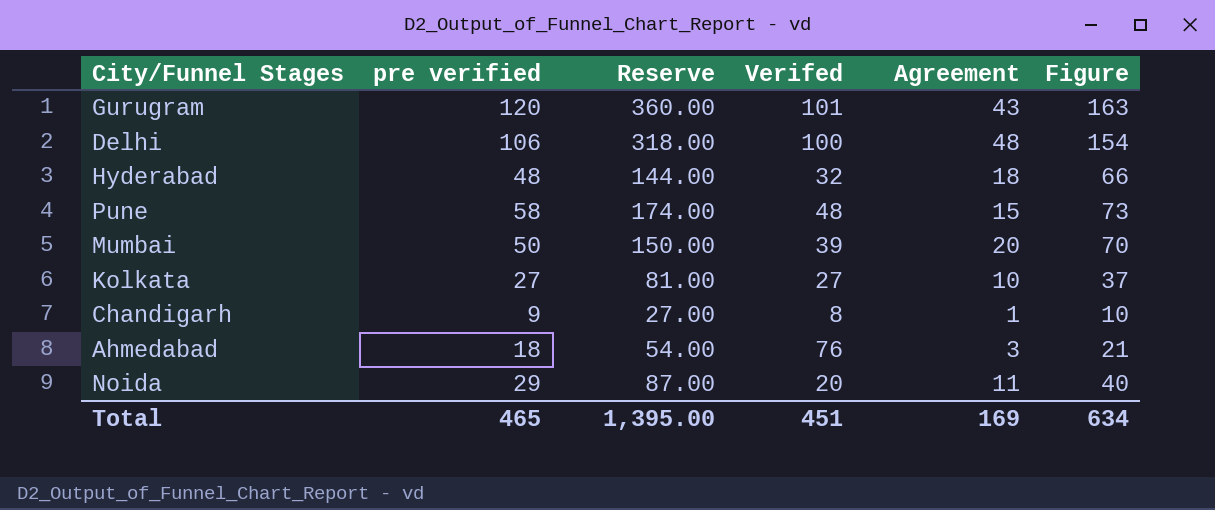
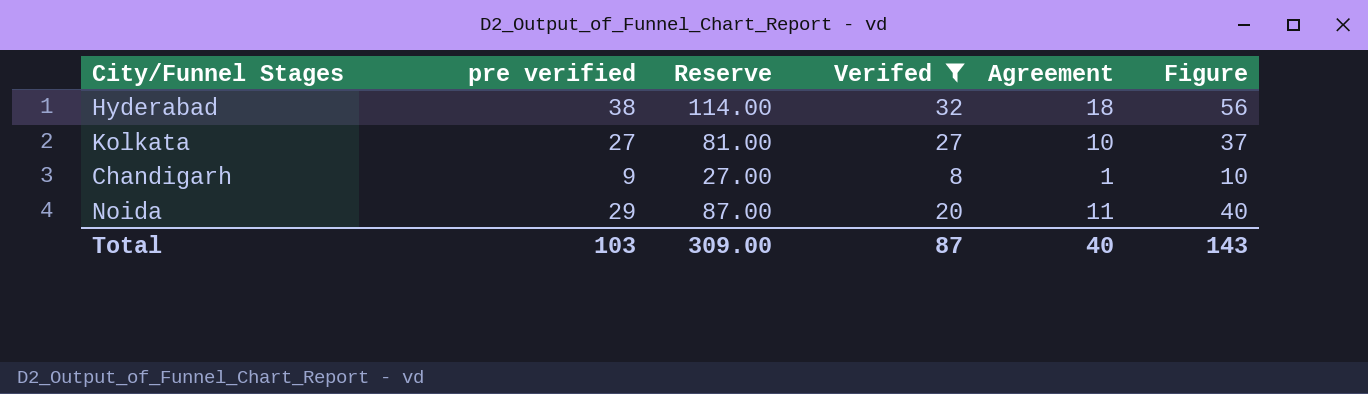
filter: none -> Verifed <= 32
Hyderabad | pre verified: 48 -> 38
Hyderabad | Reserve: 144.00 -> 114.00
Hyderabad | Figure: 66 -> 56
Total | pre verified: 465 -> 103
Total | Reserve: 1,395.00 -> 309.00
Total | Verifed: 451 -> 87
Total | Agreement: 169 -> 40
Total | Figure: 634 -> 143

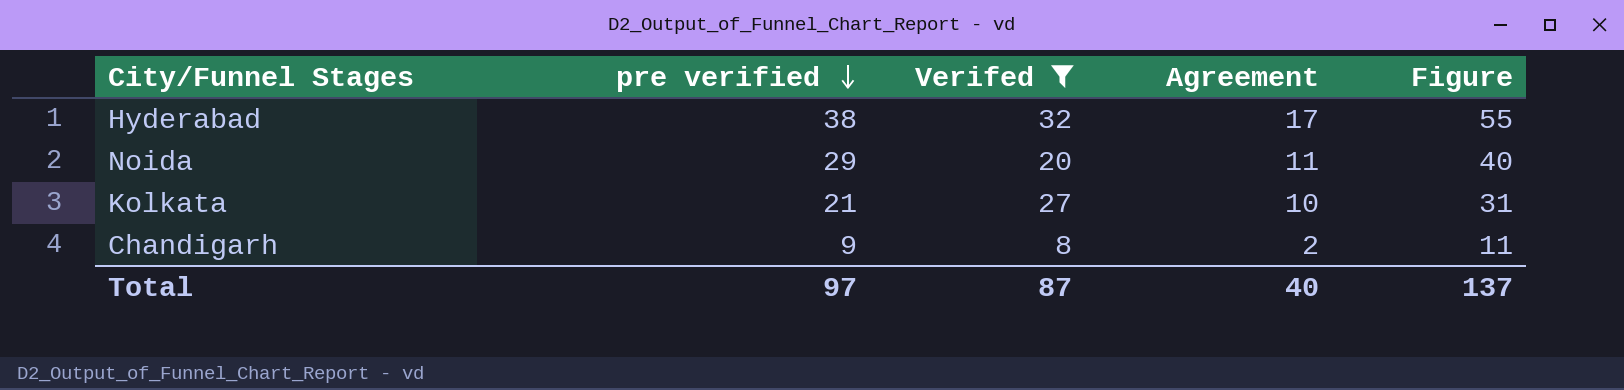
row order: none -> pre verified descending
column Reserve | formula: [pre verified] * 3 -> none
Hyderabad | Agreement: 18 -> 17
Hyderabad | Figure: 56 -> 55
Kolkata | pre verified: 27 -> 21
Kolkata | Figure: 37 -> 31
Chandigarh | Agreement: 1 -> 2
Chandigarh | Figure: 10 -> 11
Total | pre verified: 103 -> 97
Total | Figure: 143 -> 137

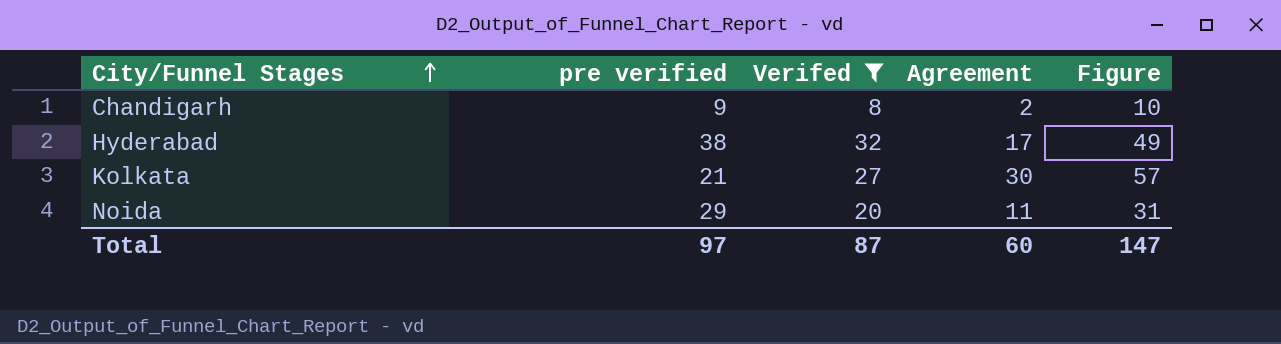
row order: pre verified descending -> City/Funnel Stages ascending
column Figure | formula: [pre verified] + [Agreement] -> [Verifed] + [Agreement]
Kolkata | Agreement: 10 -> 30
Total | Agreement: 40 -> 60
Total | Figure: 137 -> 147

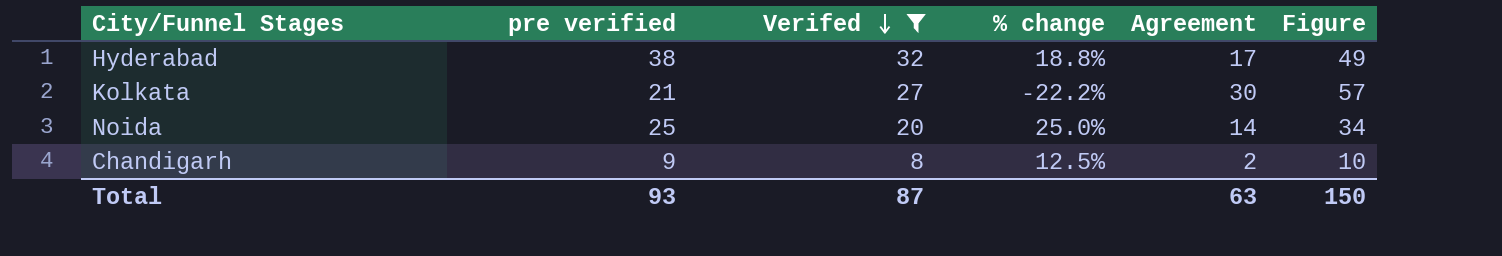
row order: City/Funnel Stages ascending -> Verifed descending
column % change | formula: none -> ([pre verified] - [Verifed]) / [Verifed]
Noida | pre verified: 29 -> 25
Noida | Agreement: 11 -> 14
Noida | Figure: 31 -> 34
Total | pre verified: 97 -> 93
Total | Agreement: 60 -> 63
Total | Figure: 147 -> 150

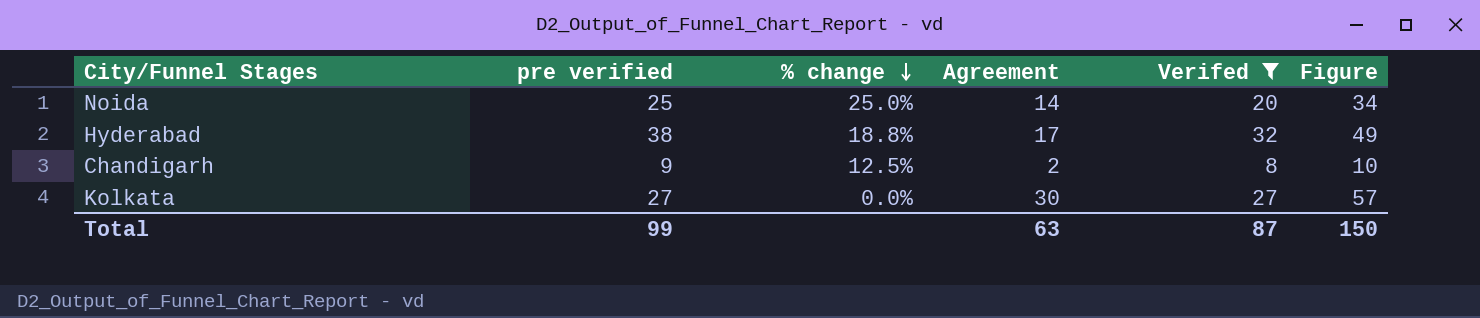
row order: Verifed descending -> % change descending
column Verifed | position: 3 -> 5
Kolkata | pre verified: 21 -> 27
Kolkata | % change: -22.2% -> 0.0%
Total | pre verified: 93 -> 99

